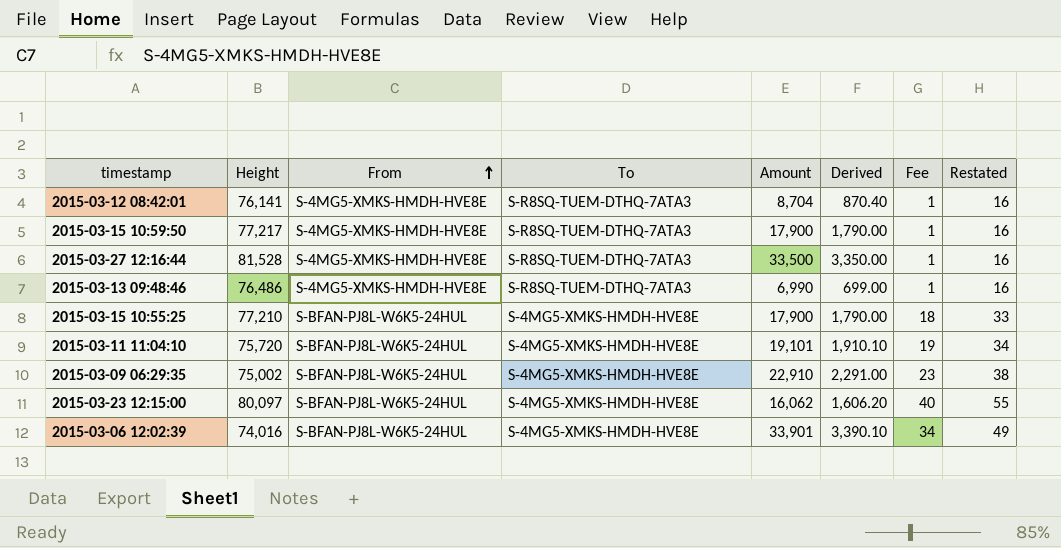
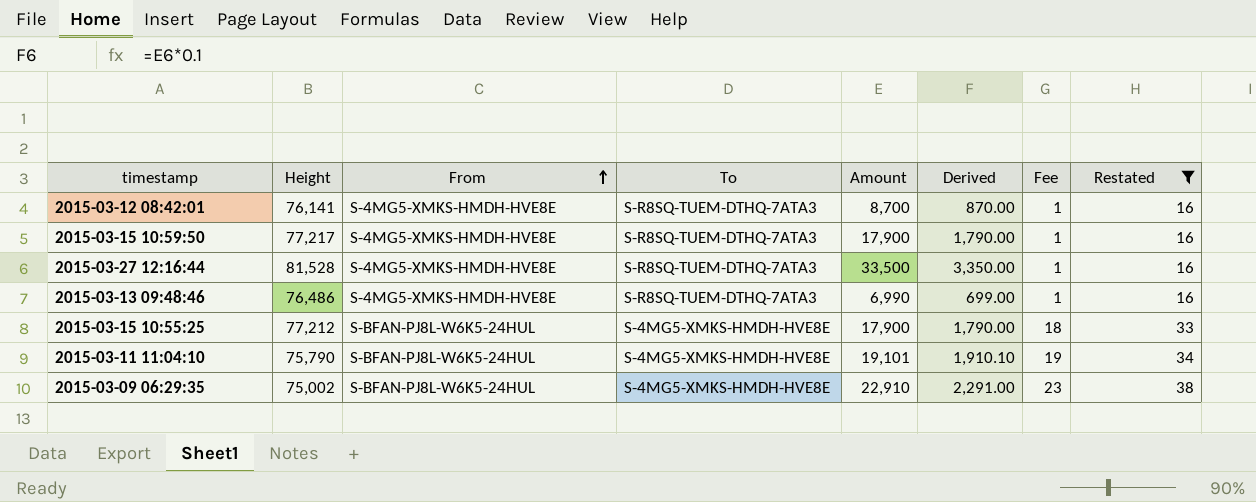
filter: none -> Restated <= 38
2015-03-12 08:42:01 | Amount: 8,704 -> 8,700
2015-03-12 08:42:01 | Derived: 870.40 -> 870.00
2015-03-15 10:55:25 | Height: 77,210 -> 77,212
2015-03-11 11:04:10 | Height: 75,720 -> 75,790

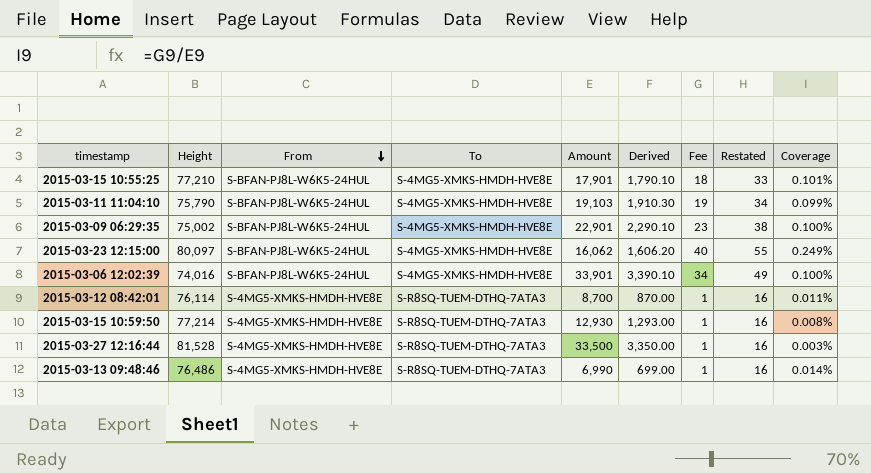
filter: Restated <= 38 -> none
row order: From ascending -> From descending
column Coverage | formula: none -> [Fee] / [Amount]
2015-03-15 10:55:25 | Height: 77,212 -> 77,210
2015-03-15 10:55:25 | Amount: 17,900 -> 17,901
2015-03-15 10:55:25 | Derived: 1,790.00 -> 1,790.10
2015-03-11 11:04:10 | Amount: 19,101 -> 19,103
2015-03-11 11:04:10 | Derived: 1,910.10 -> 1,910.30
2015-03-09 06:29:35 | Amount: 22,910 -> 22,901
2015-03-09 06:29:35 | Derived: 2,291.00 -> 2,290.10
2015-03-12 08:42:01 | Height: 76,141 -> 76,114
2015-03-15 10:59:50 | Height: 77,217 -> 77,214
2015-03-15 10:59:50 | Amount: 17,900 -> 12,930
2015-03-15 10:59:50 | Derived: 1,790.00 -> 1,293.00

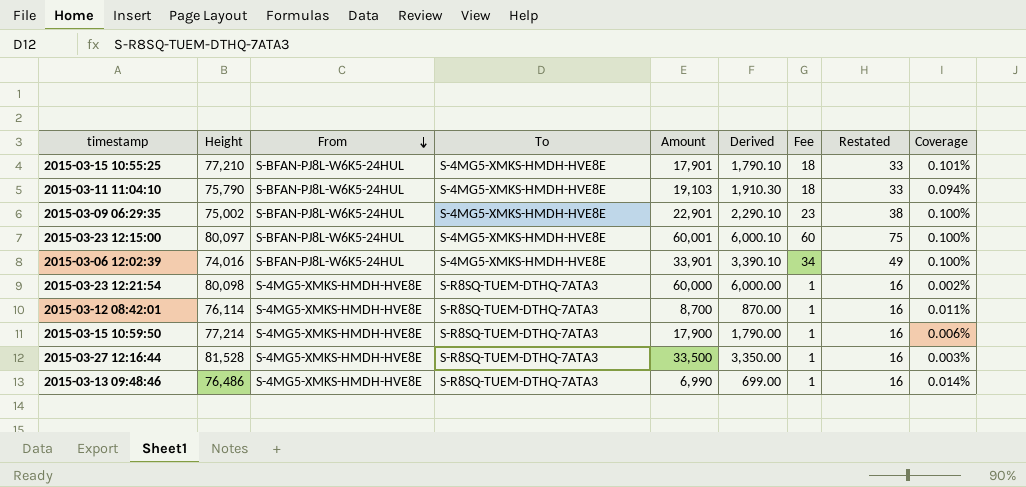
2015-03-11 11:04:10 | Fee: 19 -> 18
2015-03-11 11:04:10 | Restated: 34 -> 33
2015-03-11 11:04:10 | Coverage: 0.099% -> 0.094%
2015-03-23 12:15:00 | Amount: 16,062 -> 60,001
2015-03-23 12:15:00 | Derived: 1,606.20 -> 6,000.10
2015-03-23 12:15:00 | Fee: 40 -> 60
2015-03-23 12:15:00 | Restated: 55 -> 75
2015-03-23 12:15:00 | Coverage: 0.249% -> 0.100%
row 2015-03-23 12:21:54: none -> 80,098 | S-4MG5-XMKS-HMDH-HVE8E | S-R8SQ-TUEM-DTHQ-7ATA3 | 60,000 | 6,000.00 | 1 | 16 | 0.002%
2015-03-15 10:59:50 | Amount: 12,930 -> 17,900
2015-03-15 10:59:50 | Derived: 1,293.00 -> 1,790.00
2015-03-15 10:59:50 | Coverage: 0.008% -> 0.006%

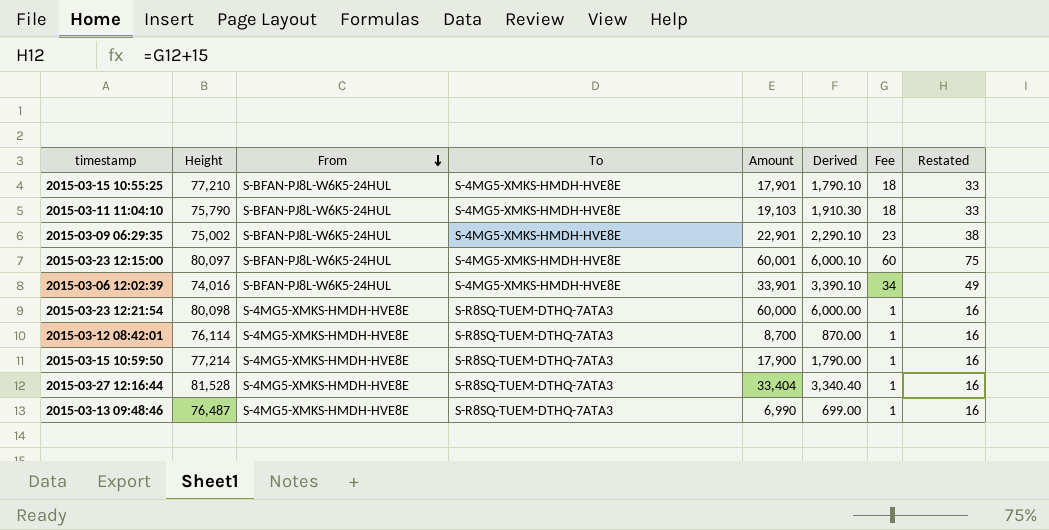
column Coverage | formula: [Fee] / [Amount] -> none
2015-03-27 12:16:44 | Amount: 33,500 -> 33,404
2015-03-27 12:16:44 | Derived: 3,350.00 -> 3,340.40
2015-03-13 09:48:46 | Height: 76,486 -> 76,487

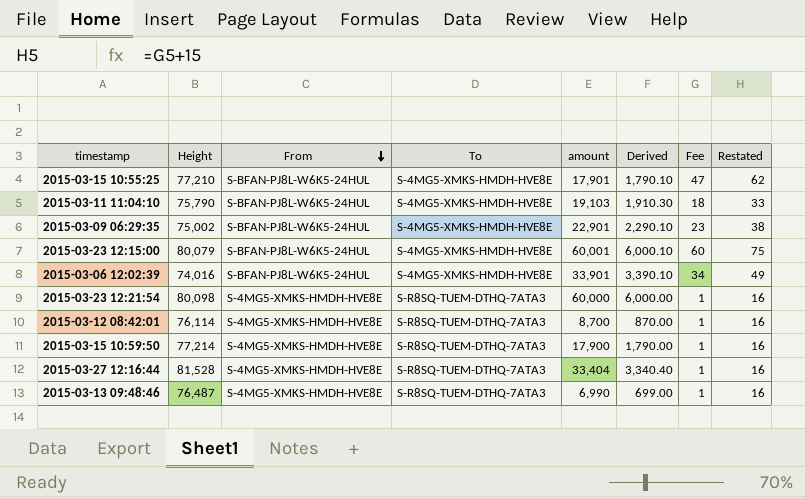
column name: Amount -> amount
2015-03-15 10:55:25 | Fee: 18 -> 47
2015-03-15 10:55:25 | Restated: 33 -> 62
2015-03-23 12:15:00 | Height: 80,097 -> 80,079

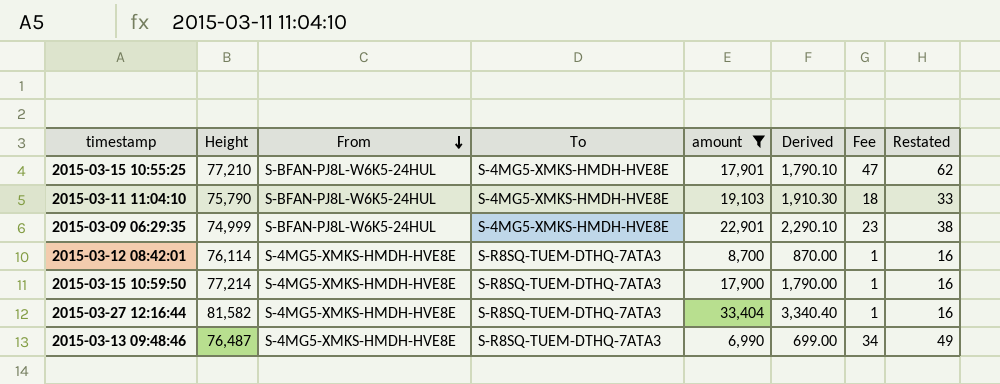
filter: none -> amount <= 33,404
2015-03-09 06:29:35 | Height: 75,002 -> 74,999
2015-03-27 12:16:44 | Height: 81,528 -> 81,582
2015-03-13 09:48:46 | Fee: 1 -> 34
2015-03-13 09:48:46 | Restated: 16 -> 49

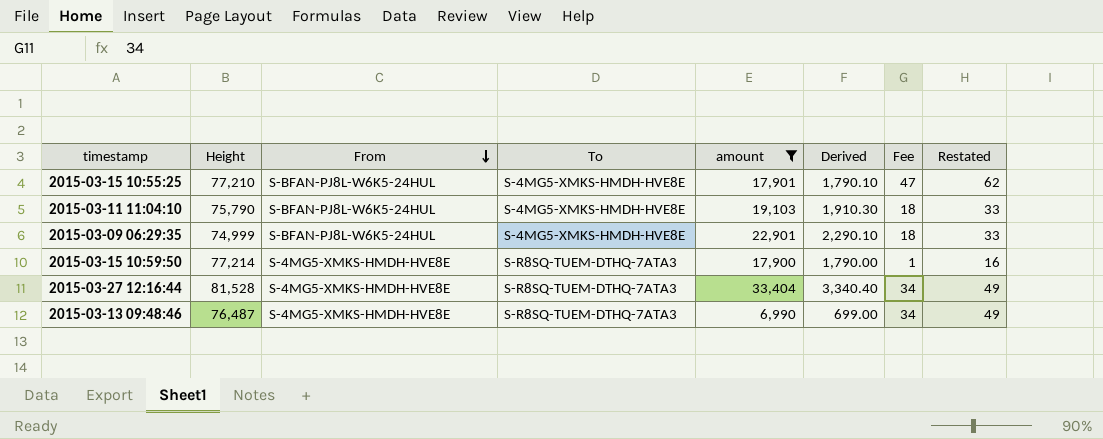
row 2015-03-12 08:42:01: 76,114 | S-4MG5-XMKS-HMDH-HVE8E | S-R8SQ-TUEM-DTHQ-7ATA3 | 8,700 | 870.00 | 1 | 16 -> none
2015-03-09 06:29:35 | Fee: 23 -> 18
2015-03-09 06:29:35 | Restated: 38 -> 33
2015-03-27 12:16:44 | Height: 81,582 -> 81,528
2015-03-27 12:16:44 | Fee: 1 -> 34
2015-03-27 12:16:44 | Restated: 16 -> 49

